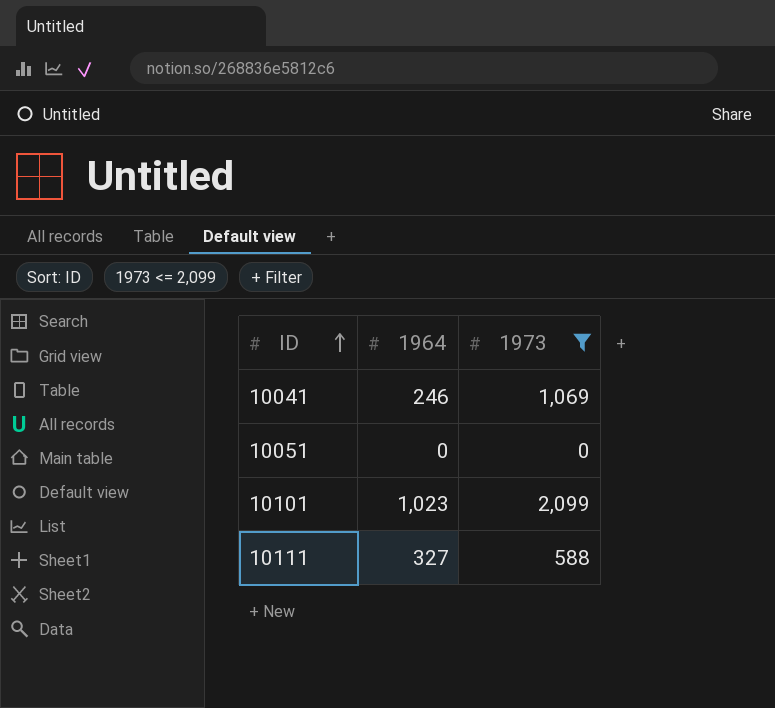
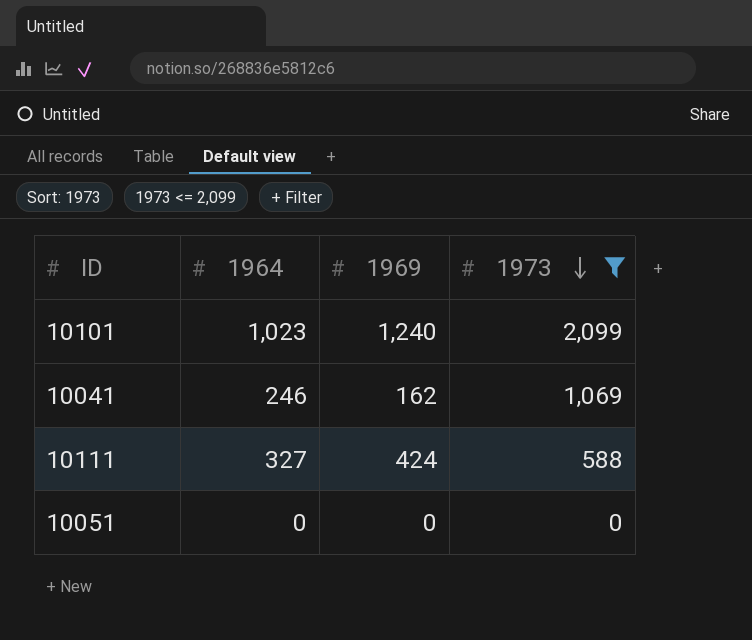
row order: ID ascending -> 1973 descending
column 1969 | position: none -> 3

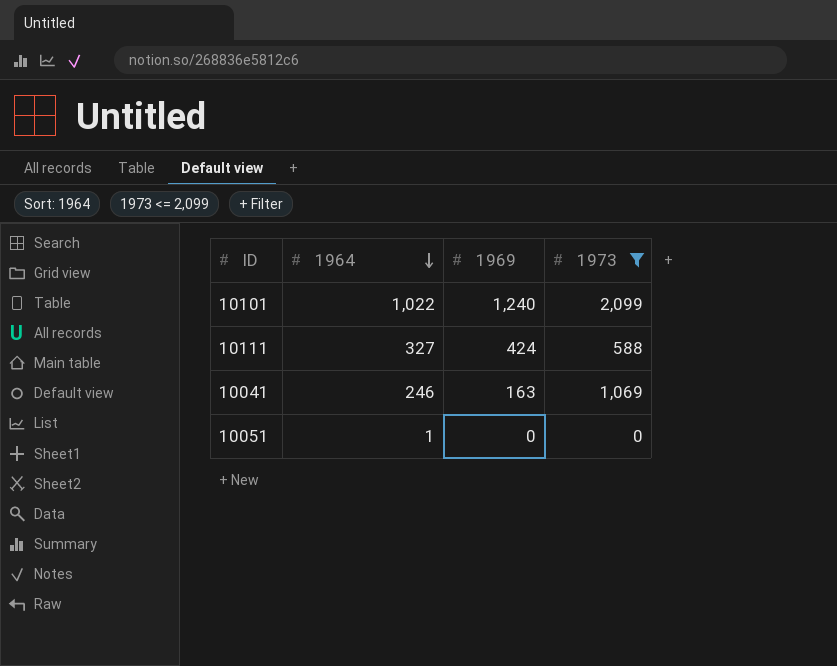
row order: 1973 descending -> 1964 descending
10101 | 1964: 1,023 -> 1,022
10041 | 1969: 162 -> 163
10051 | 1964: 0 -> 1

